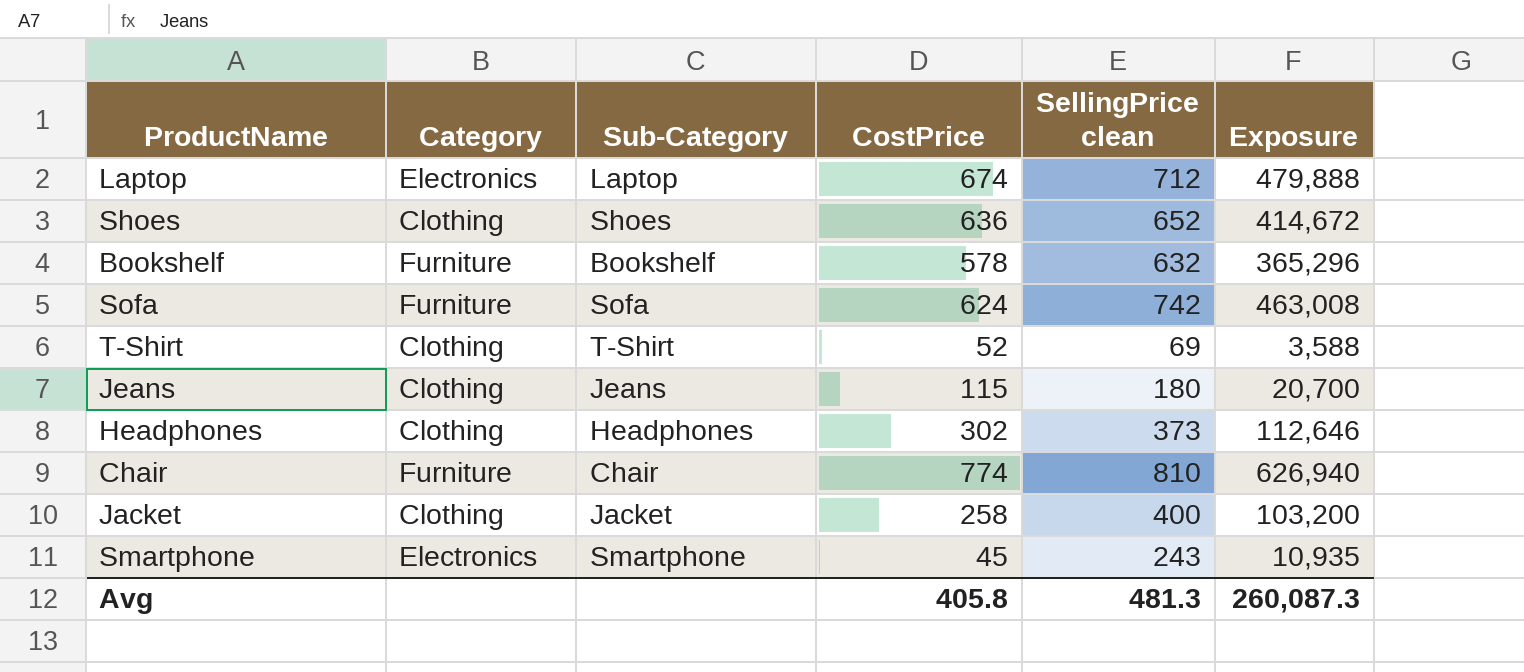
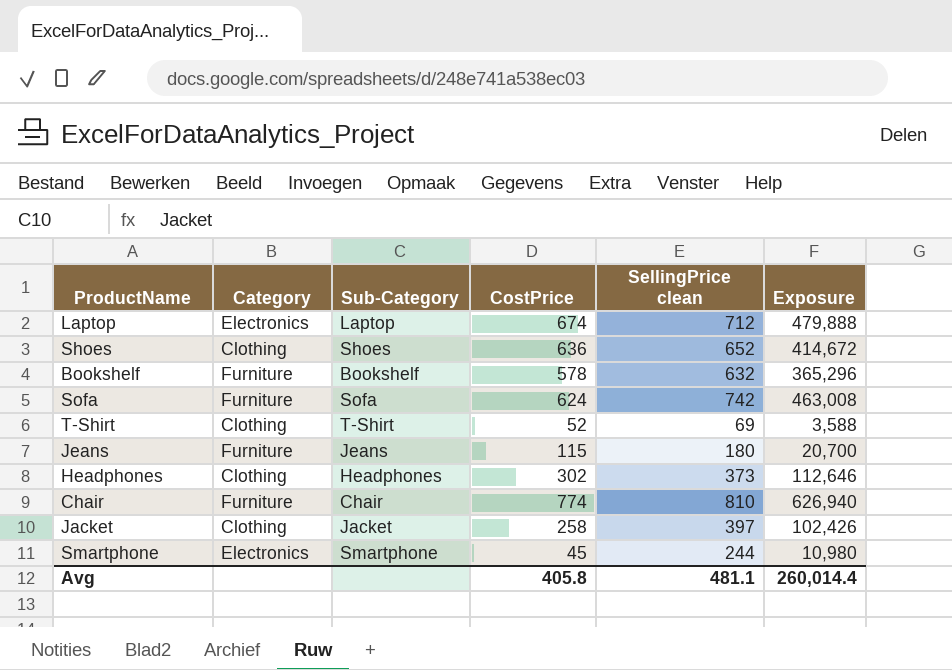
Jeans | Category: Clothing -> Furniture
Jacket | SellingPrice clean: 400 -> 397
Jacket | Exposure: 103,200 -> 102,426
Smartphone | SellingPrice clean: 243 -> 244
Smartphone | Exposure: 10,935 -> 10,980
Avg | SellingPrice clean: 481.3 -> 481.1
Avg | Exposure: 260,087.3 -> 260,014.4

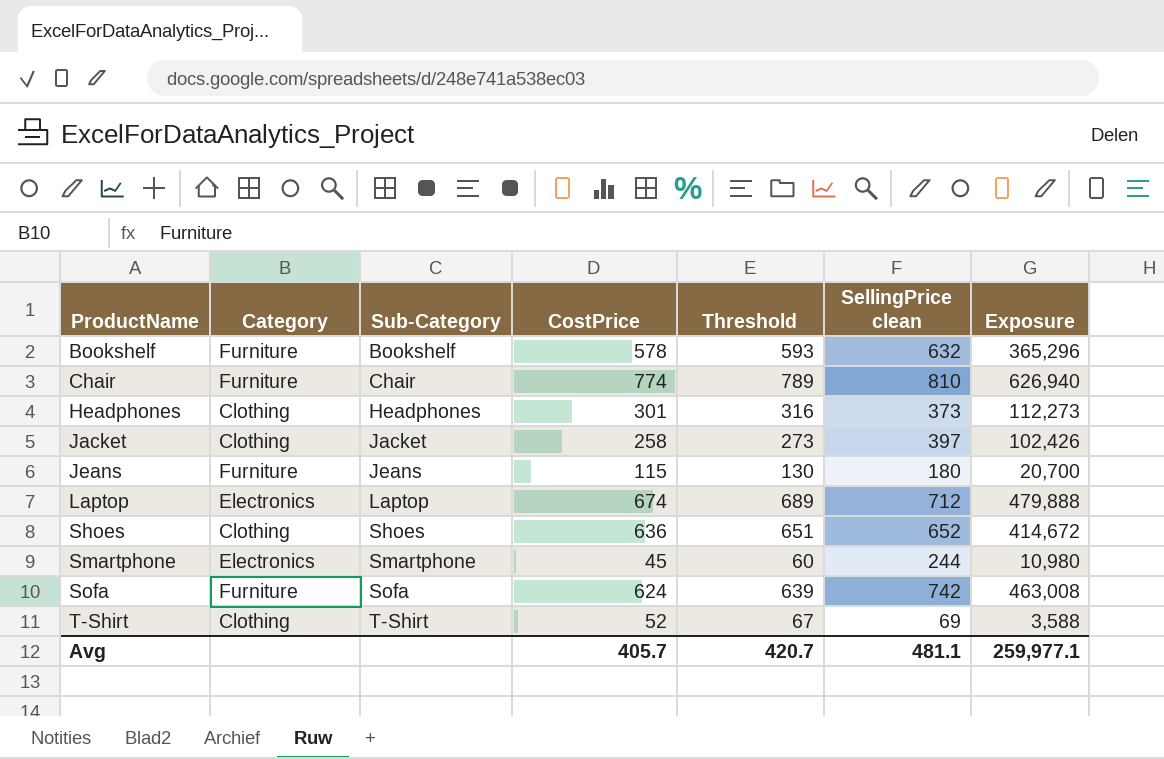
row order: none -> ProductName ascending
column Threshold | formula: none -> [CostPrice] + 15
Headphones | CostPrice: 302 -> 301
Headphones | Exposure: 112,646 -> 112,273
Avg | CostPrice: 405.8 -> 405.7
Avg | Exposure: 260,014.4 -> 259,977.1

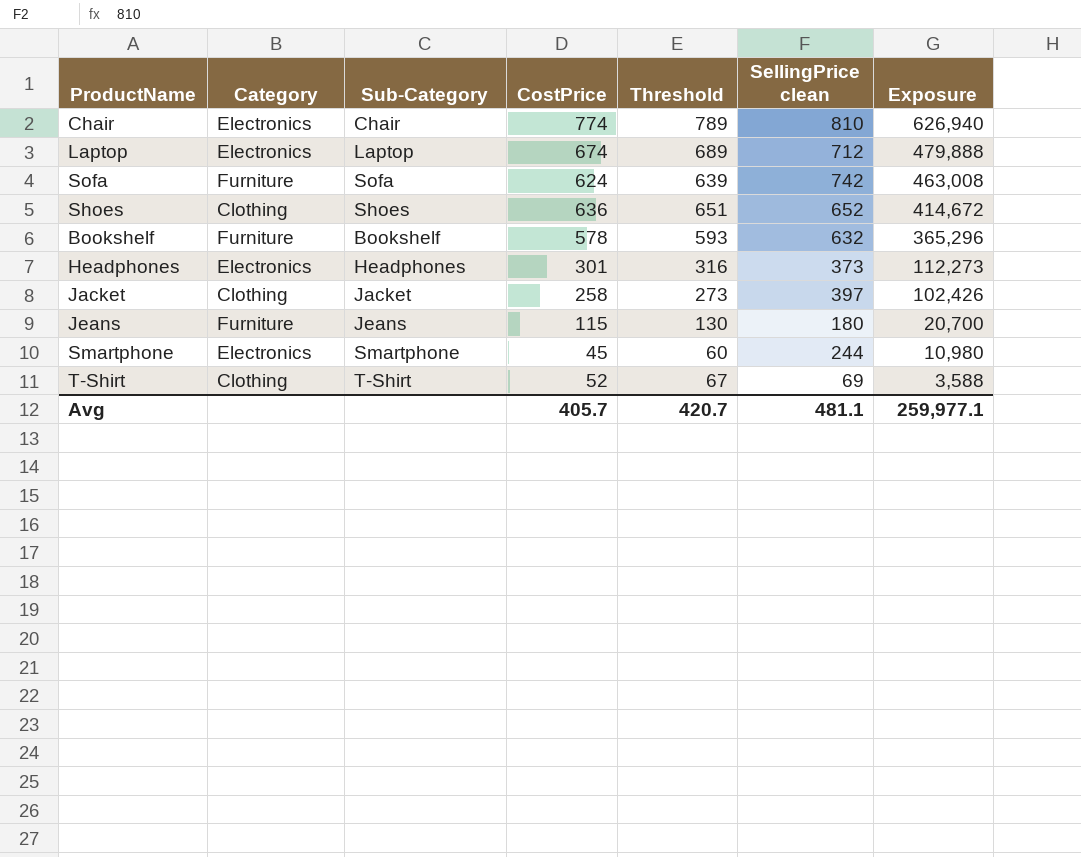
row order: ProductName ascending -> Exposure descending
Chair | Category: Furniture -> Electronics
Headphones | Category: Clothing -> Electronics

